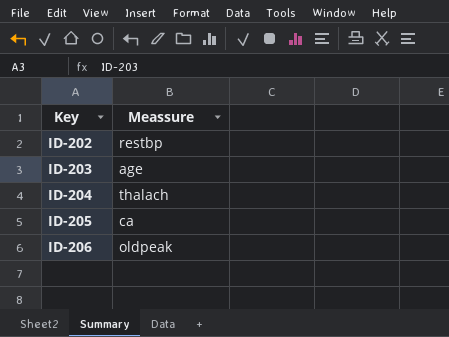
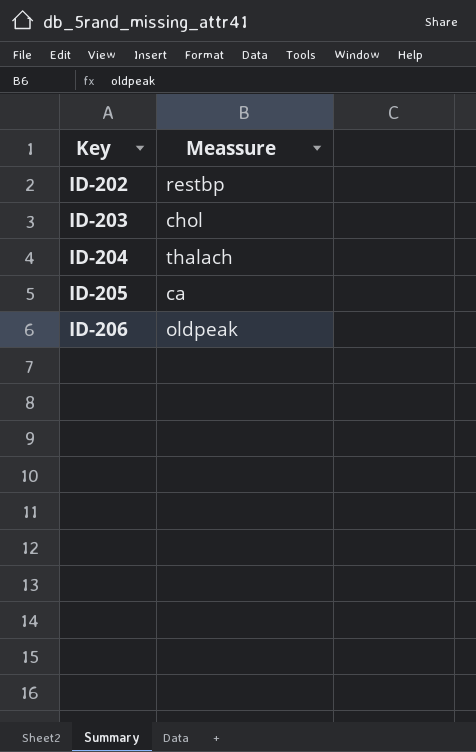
ID-203 | Meassure: age -> chol

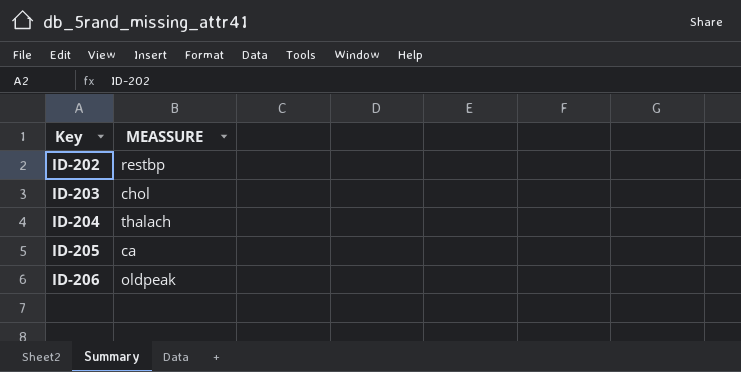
column name: Meassure -> MEASSURE

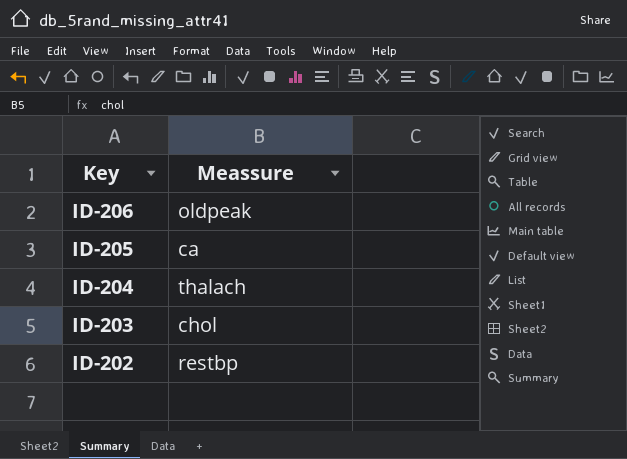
row order: Key ascending -> Key descending
column name: MEASSURE -> Meassure

